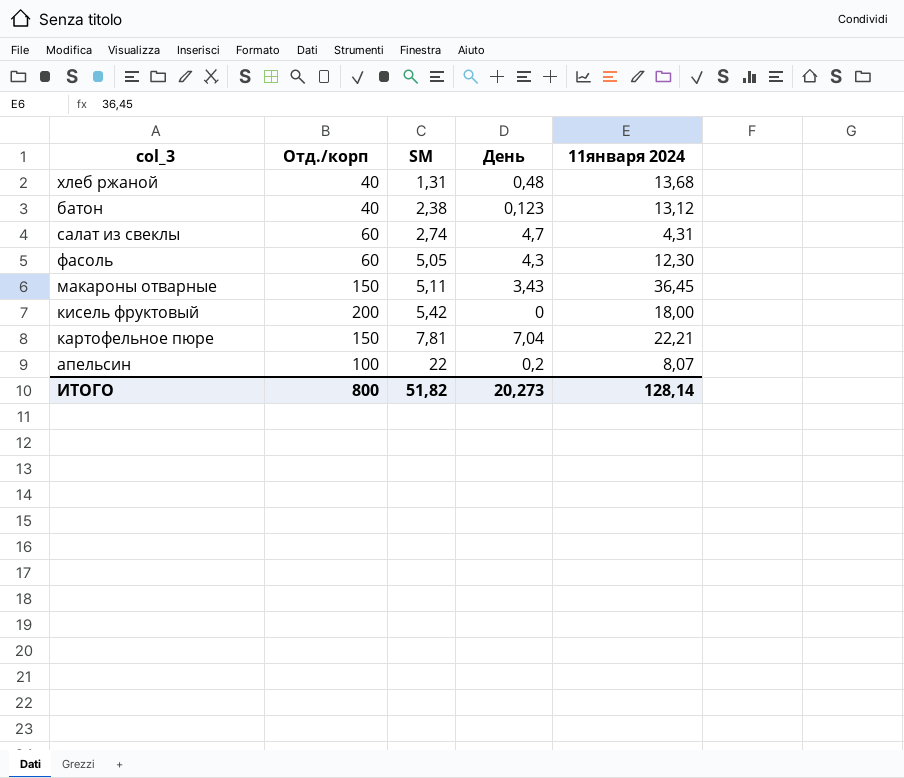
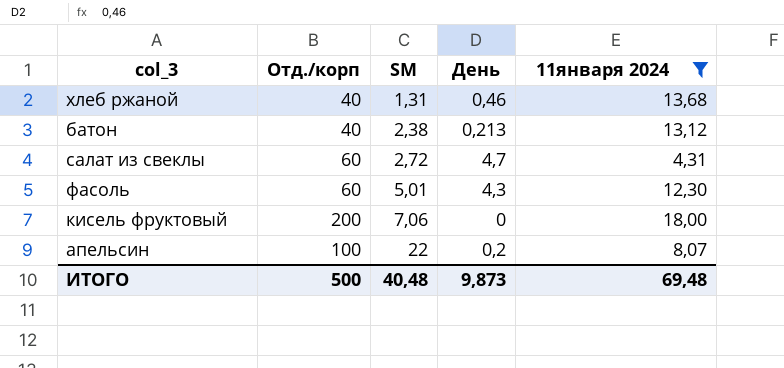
filter: none -> 11января 2024 <= 18,00
хлеб ржаной | День: 0,48 -> 0,46
батон | День: 0,123 -> 0,213
салат из свеклы | SM: 2,74 -> 2,72
фасоль | SM: 5,05 -> 5,01
кисель фруктовый | SM: 5,42 -> 7,06
ИТОГО | Отд./корп: 800 -> 500
ИТОГО | SM: 51,82 -> 40,48
ИТОГО | День: 20,273 -> 9,873
ИТОГО | 11января 2024: 128,14 -> 69,48

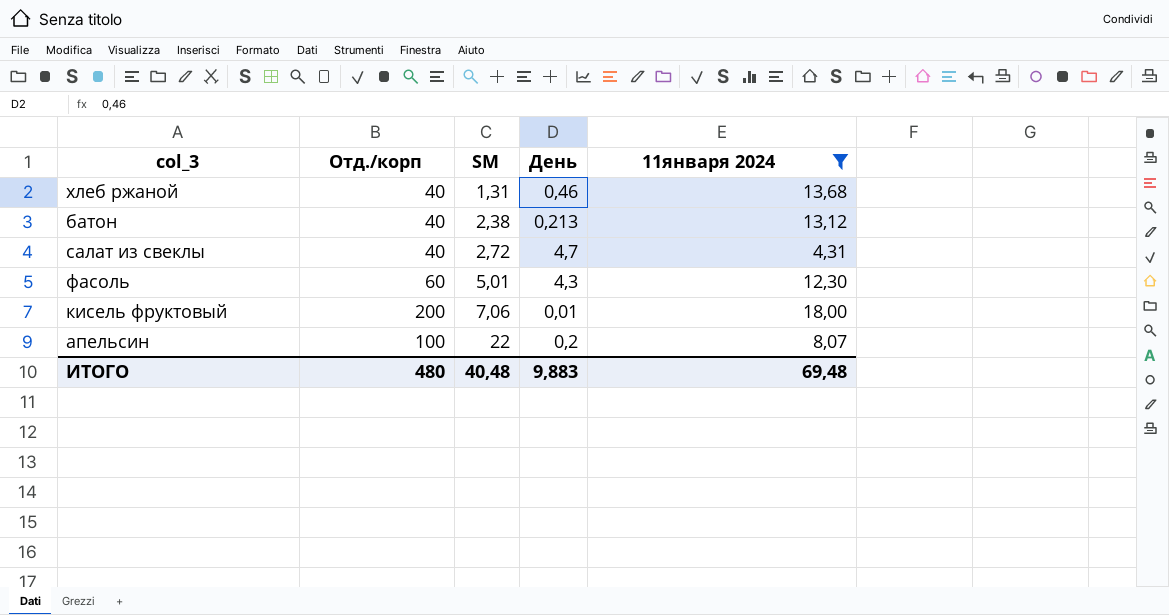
салат из свеклы | Отд./корп: 60 -> 40
кисель фруктовый | День: 0 -> 0,01
ИТОГО | Отд./корп: 500 -> 480
ИТОГО | День: 9,873 -> 9,883

